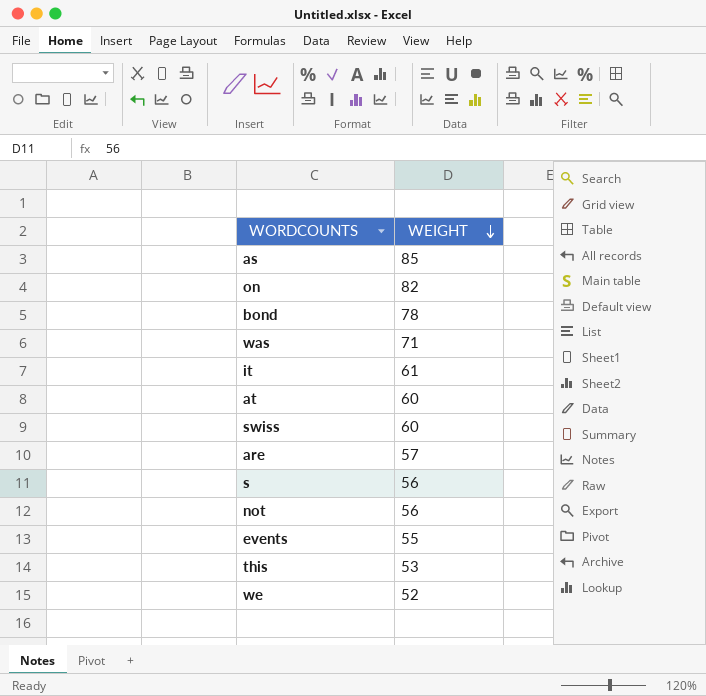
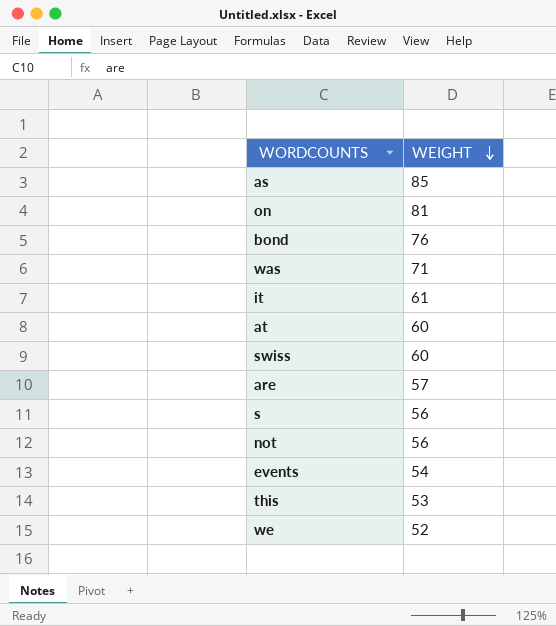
on | WEIGHT: 82 -> 81
bond | WEIGHT: 78 -> 76
events | WEIGHT: 55 -> 54

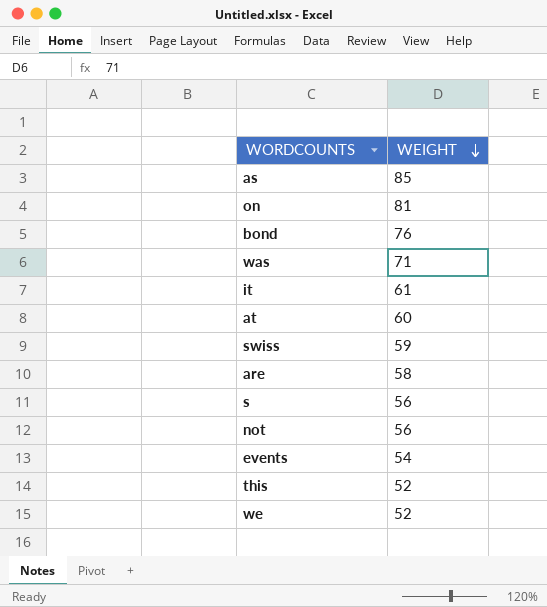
swiss | WEIGHT: 60 -> 59
are | WEIGHT: 57 -> 58
this | WEIGHT: 53 -> 52

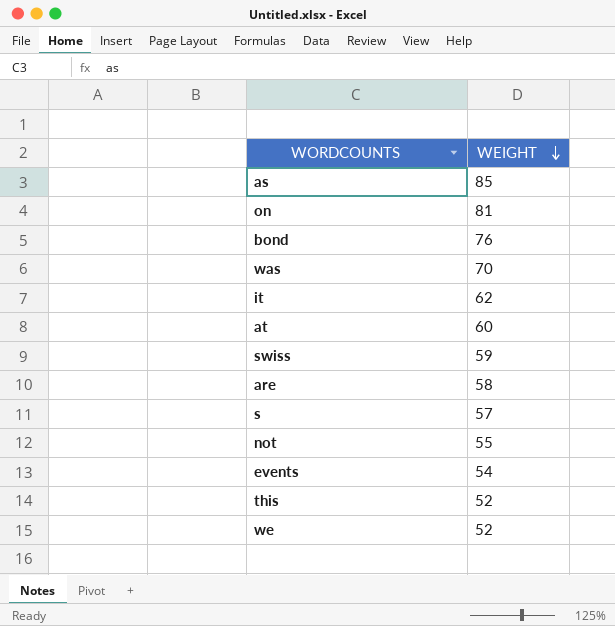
was | WEIGHT: 71 -> 70
it | WEIGHT: 61 -> 62
s | WEIGHT: 56 -> 57
not | WEIGHT: 56 -> 55

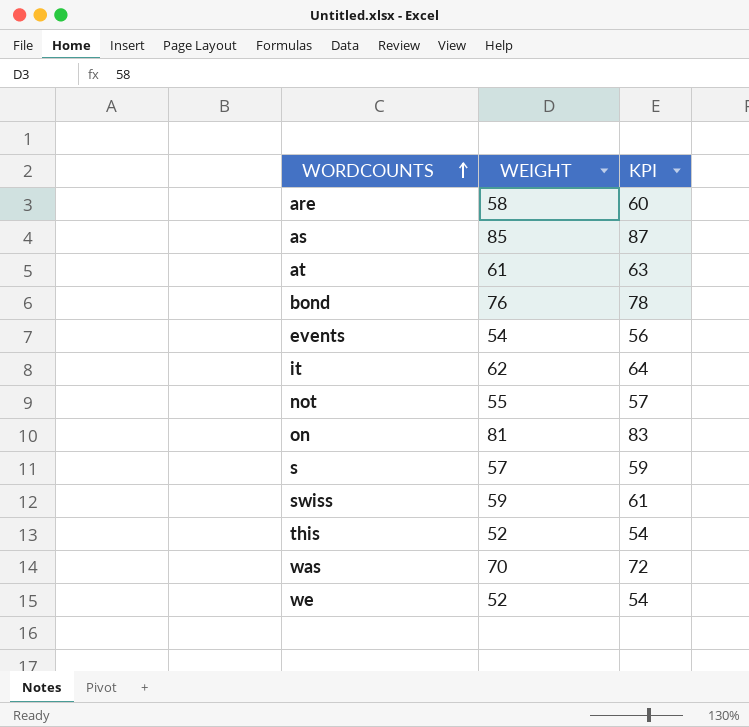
row order: WEIGHT descending -> WORDCOUNTS ascending
column KPI | formula: none -> [WEIGHT] + 2
at | WEIGHT: 60 -> 61

